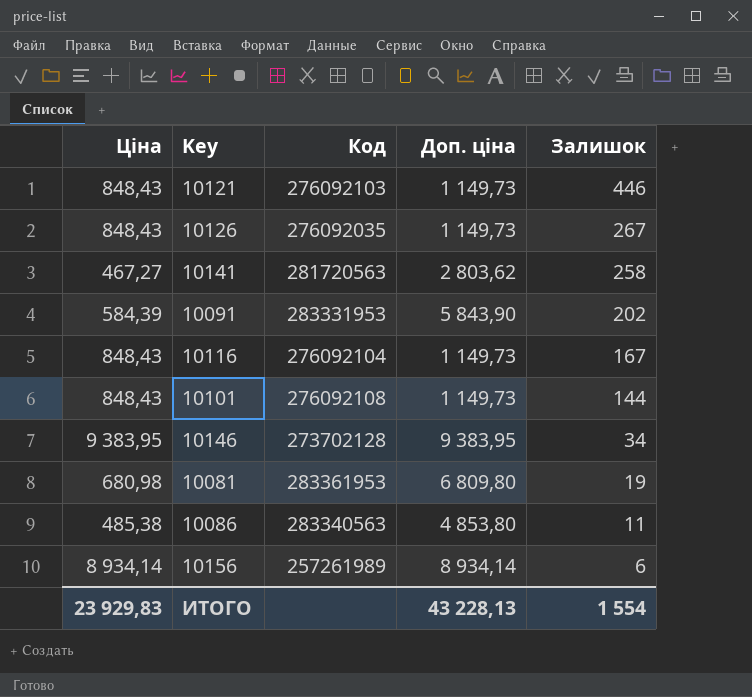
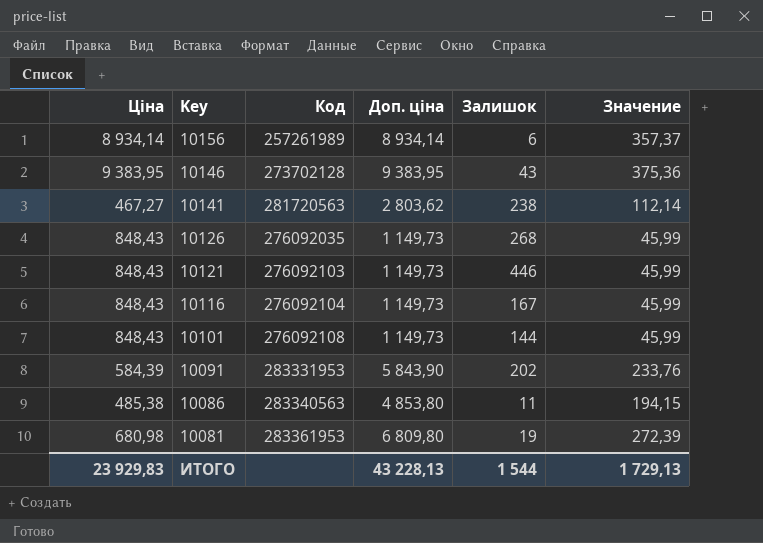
row order: Залишок descending -> Key descending
column Значение | formula: none -> [Доп. ціна] * 0,04
10146 | Залишок: 34 -> 43
10141 | Залишок: 258 -> 238
10126 | Залишок: 267 -> 268
ИТОГО | Залишок: 1 554 -> 1 544

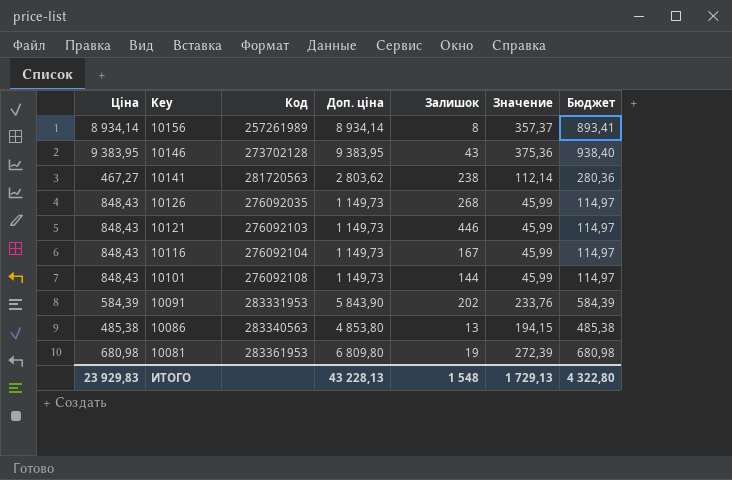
column Бюджет | formula: none -> [Доп. ціна] * 0,1
10156 | Залишок: 6 -> 8
10086 | Залишок: 11 -> 13
ИТОГО | Залишок: 1 544 -> 1 548

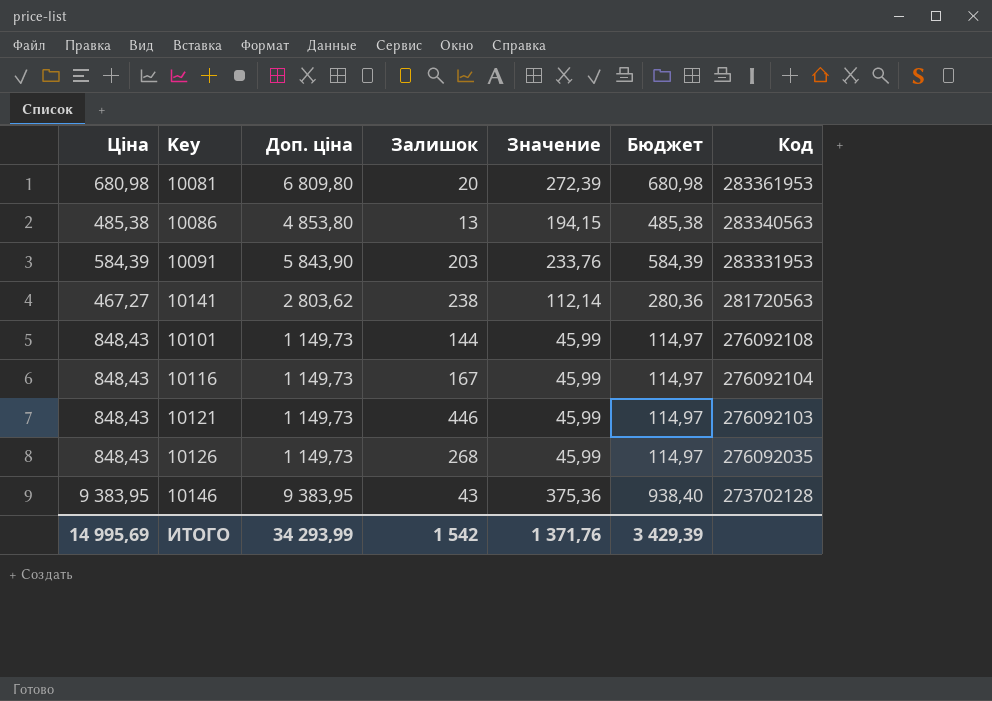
row order: Key descending -> Код descending
column Код | position: 3 -> 7
row 10156: 8 934,14 | 257261989 | 8 934,14 | 8 | 357,37 | 893,41 -> none
10081 | Залишок: 19 -> 20
10091 | Залишок: 202 -> 203
ИТОГО | Ціна: 23 929,83 -> 14 995,69
ИТОГО | Доп. ціна: 43 228,13 -> 34 293,99
ИТОГО | Залишок: 1 548 -> 1 542
ИТОГО | Значение: 1 729,13 -> 1 371,76
ИТОГО | Бюджет: 4 322,80 -> 3 429,39

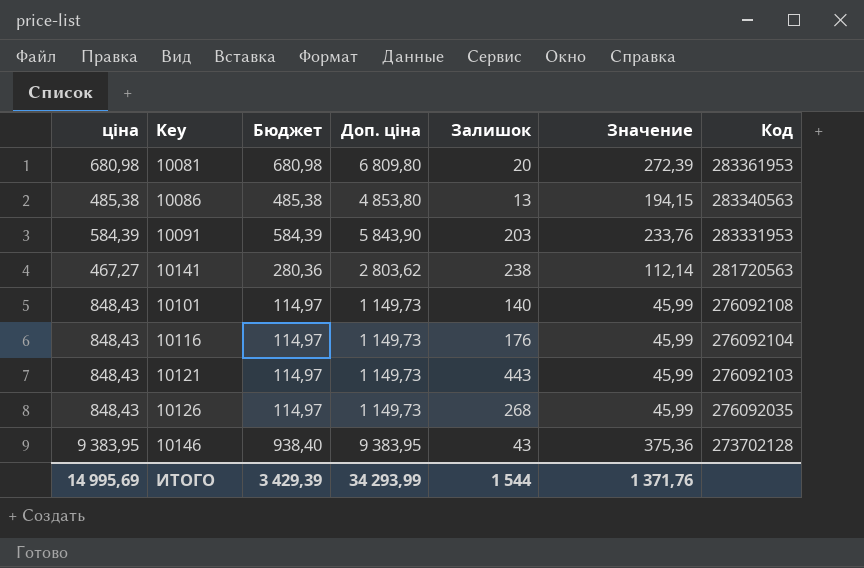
column name: Ціна -> ціна
column Бюджет | position: 6 -> 3
10101 | Залишок: 144 -> 140
10116 | Залишок: 167 -> 176
10121 | Залишок: 446 -> 443
ИТОГО | Залишок: 1 542 -> 1 544

